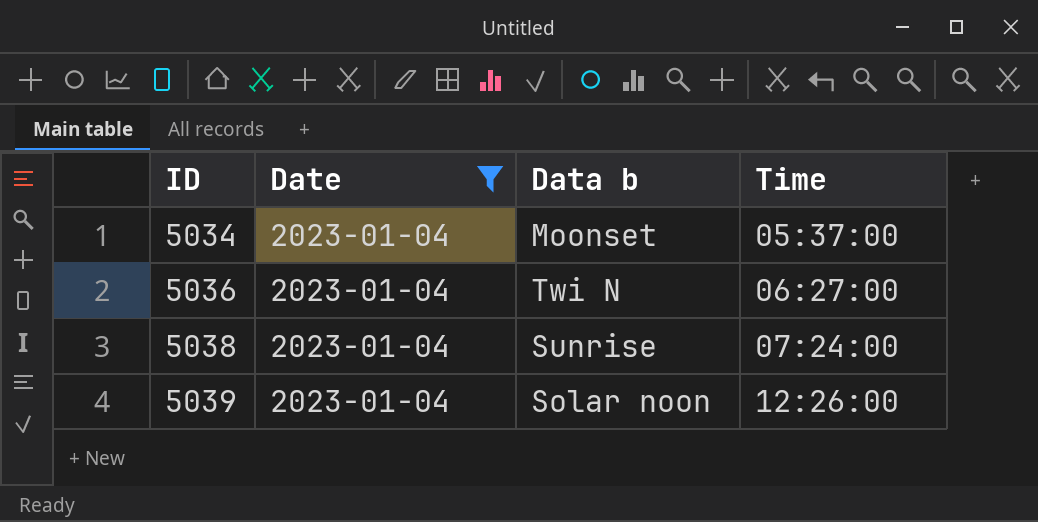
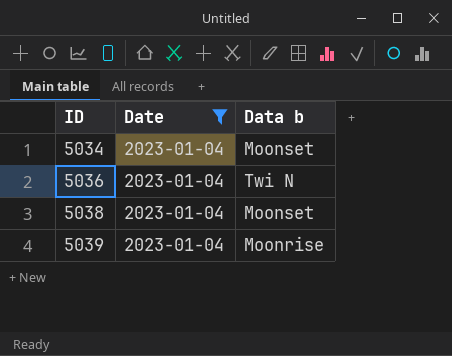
column Time | position: 4 -> none
5038 | Data b: Sunrise -> Moonset
5039 | Data b: Solar noon -> Moonrise

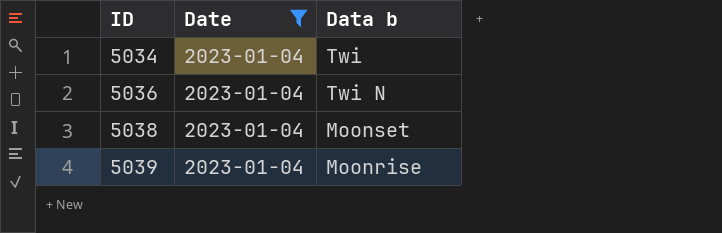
5034 | Data b: Moonset -> Twi

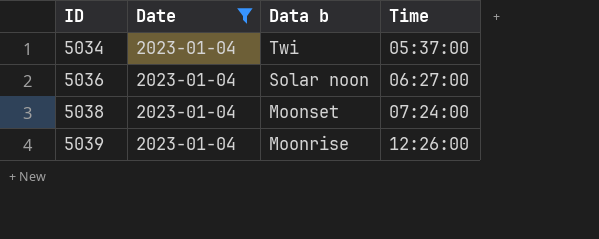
column Time | position: none -> 4
5036 | Data b: Twi N -> Solar noon

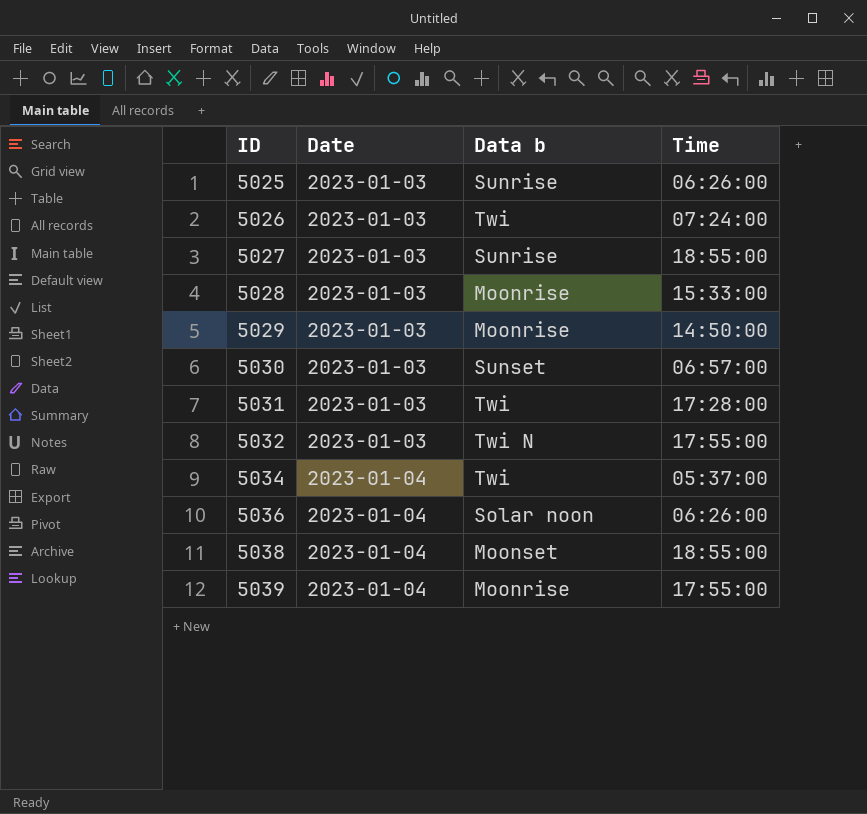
filter: Date = 2023-01-04 -> none
5036 | Time: 06:27:00 -> 06:26:00
5038 | Time: 07:24:00 -> 18:55:00
5039 | Time: 12:26:00 -> 17:55:00

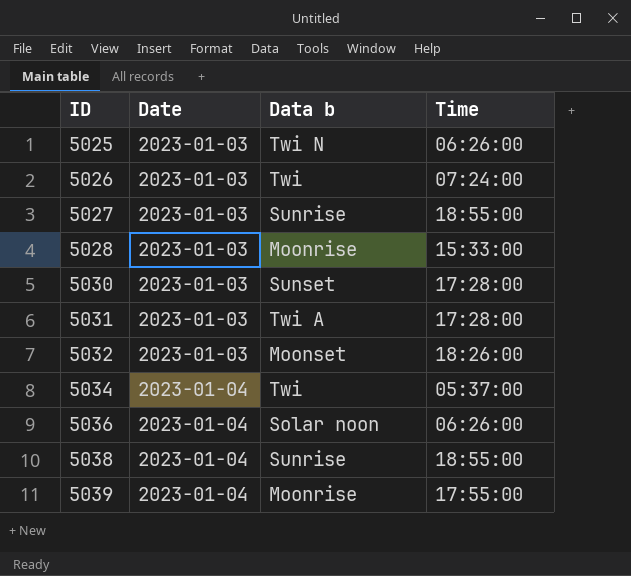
row 5029: 2023-01-03 | Moonrise | 14:50:00 -> none
5025 | Data b: Sunrise -> Twi N
5030 | Time: 06:57:00 -> 17:28:00
5031 | Data b: Twi -> Twi A
5032 | Data b: Twi N -> Moonset
5032 | Time: 17:55:00 -> 18:26:00
5038 | Data b: Moonset -> Sunrise

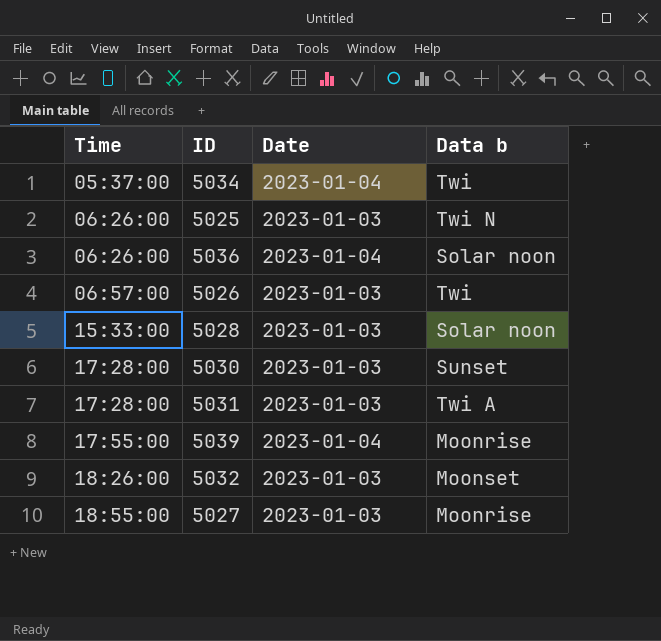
row order: ID ascending -> Time ascending
column Time | position: 4 -> 1
row 5038: 2023-01-04 | Sunrise | 18:55:00 -> none
5026 | Time: 07:24:00 -> 06:57:00
5028 | Data b: Moonrise -> Solar noon
5027 | Data b: Sunrise -> Moonrise

